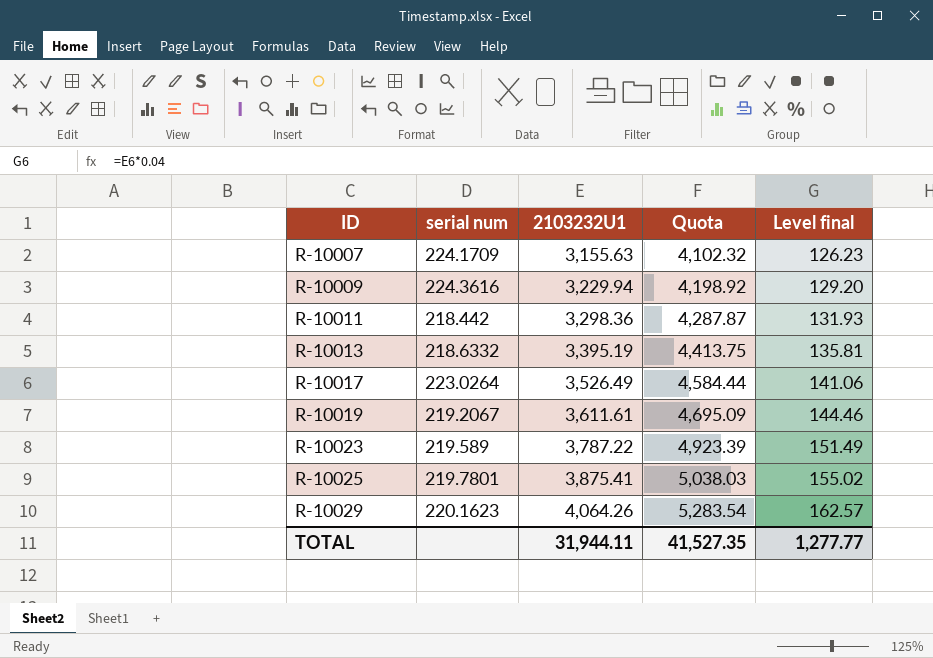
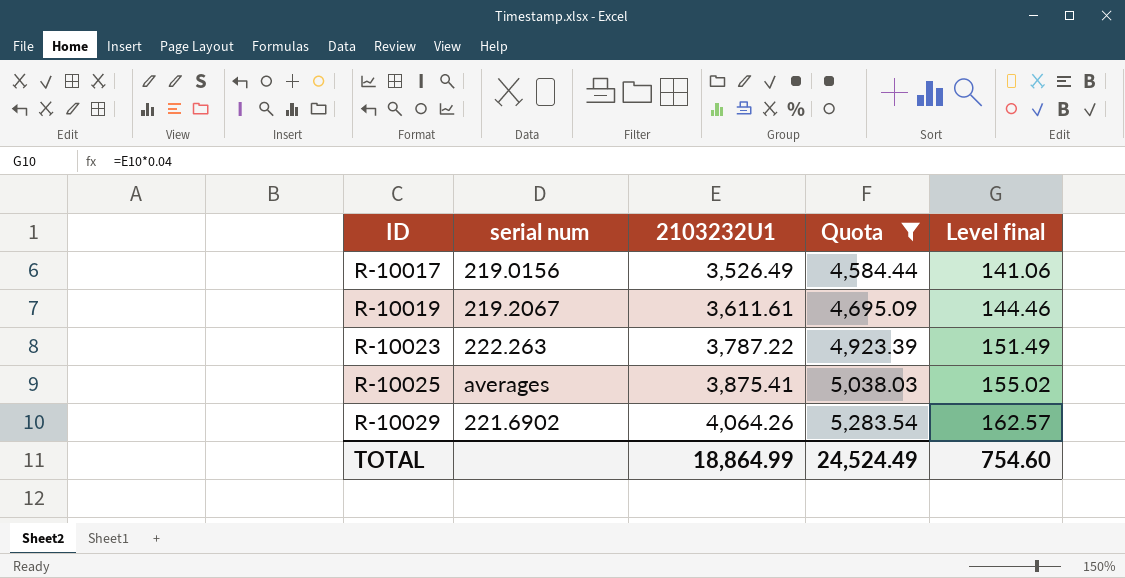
filter: none -> Quota >= 4,584.44
R-10017 | serial num: 223.0264 -> 219.0156
R-10023 | serial num: 219.589 -> 222.263
R-10025 | serial num: 219.7801 -> averages
R-10029 | serial num: 220.1623 -> 221.6902
TOTAL | 2103232U1: 31,944.11 -> 18,864.99
TOTAL | Quota: 41,527.35 -> 24,524.49
TOTAL | Level final: 1,277.77 -> 754.60

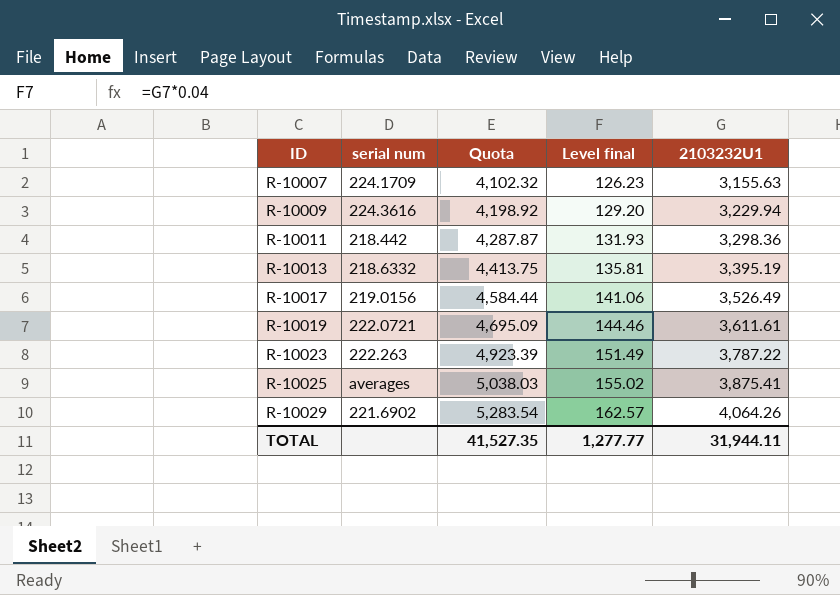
filter: Quota >= 4,584.44 -> none
column 2103232U1 | position: 3 -> 5
R-10019 | serial num: 219.2067 -> 222.0721
TOTAL | Quota: 24,524.49 -> 41,527.35
TOTAL | Level final: 754.60 -> 1,277.77
TOTAL | 2103232U1: 18,864.99 -> 31,944.11

